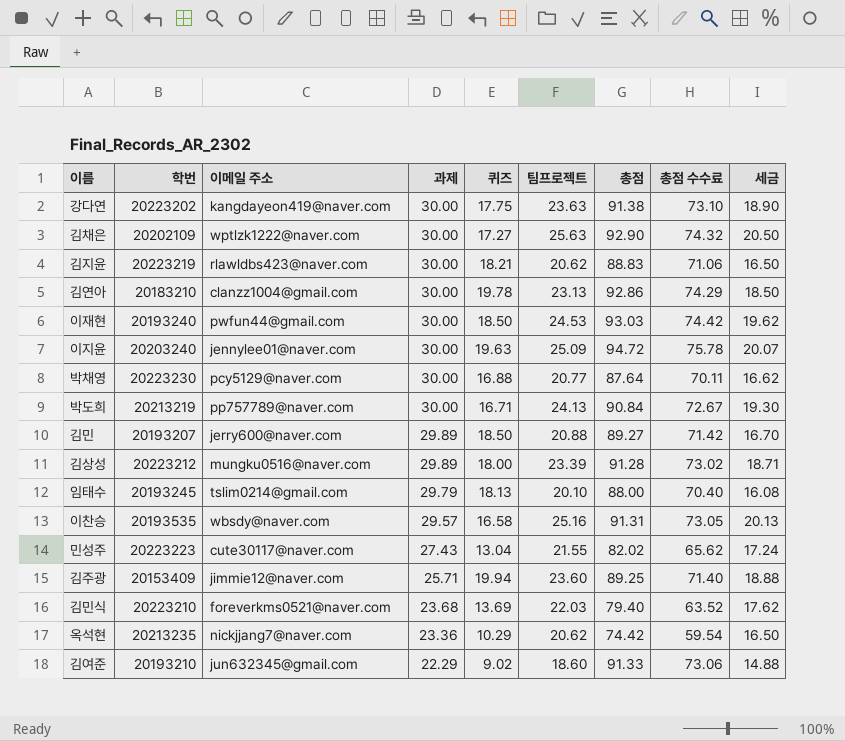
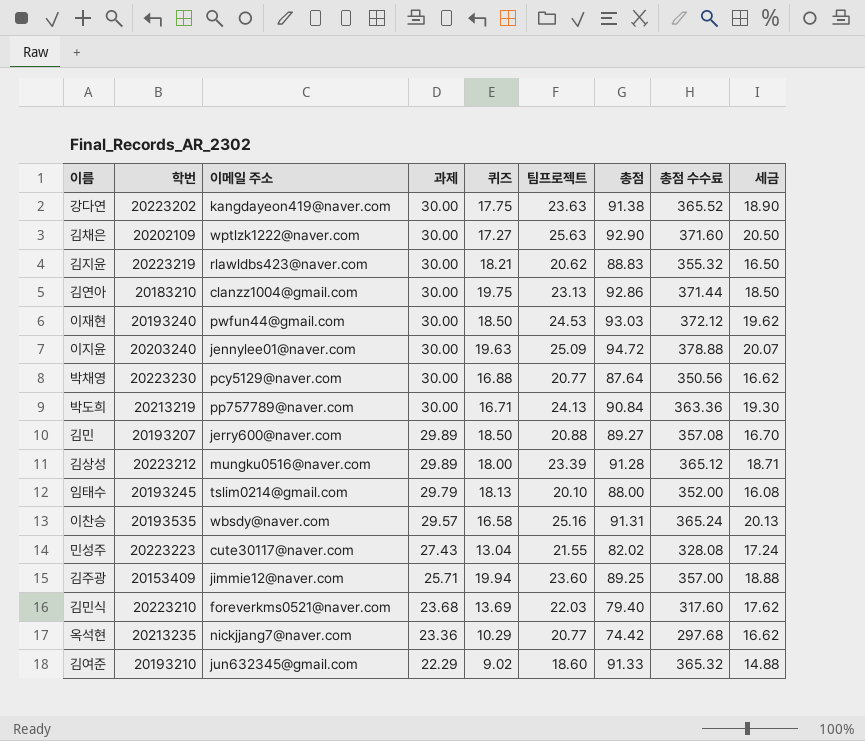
column 총점 수수료 | formula: [총점] * 0.8 -> [총점] * 4
김연아 | 퀴즈: 19.78 -> 19.75
옥석현 | 팀프로젝트: 20.62 -> 20.77
옥석현 | 세금: 16.50 -> 16.62

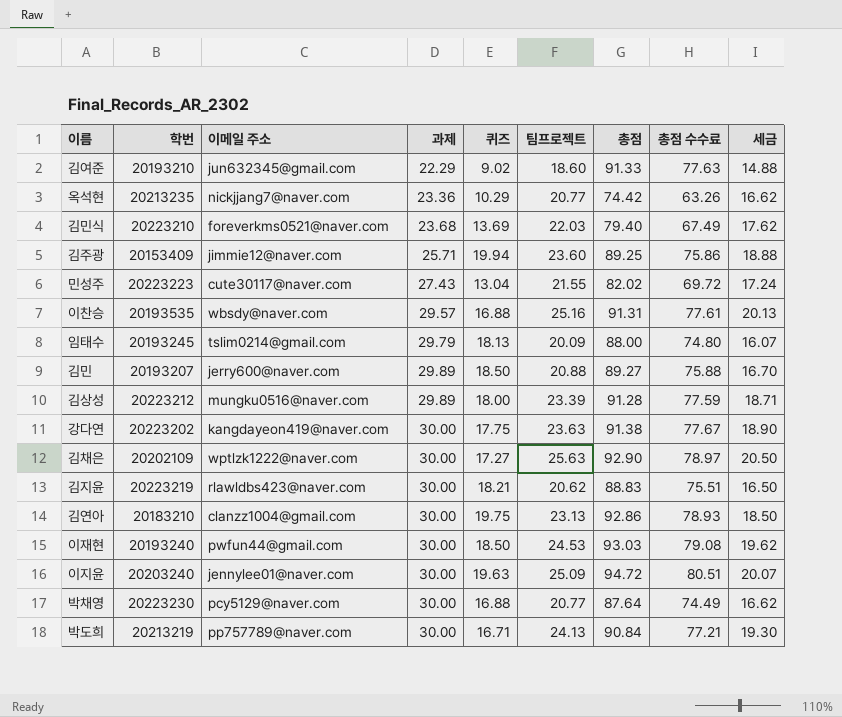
row order: 과제 descending -> 과제 ascending
column 총점 수수료 | formula: [총점] * 4 -> [총점] * 0.85
이찬승 | 퀴즈: 16.58 -> 16.88
임태수 | 팀프로젝트: 20.10 -> 20.09
임태수 | 세금: 16.08 -> 16.07

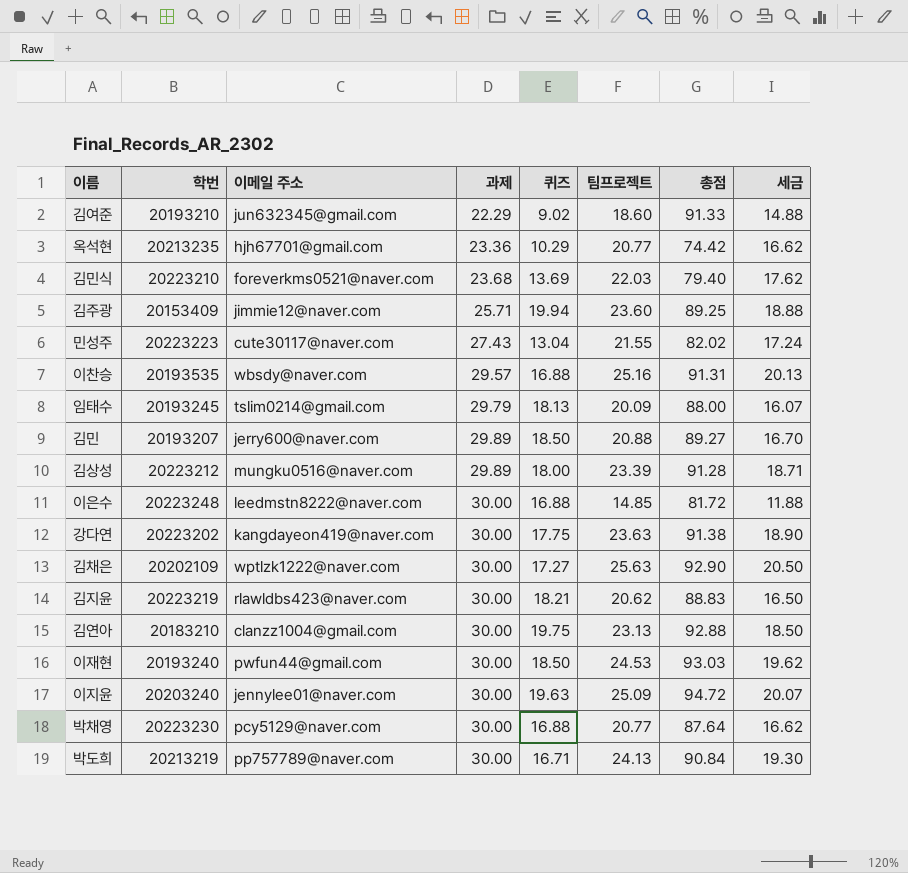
column 총점 수수료 | formula: [총점] * 0.85 -> none
옥석현 | 이메일 주소: nickjjang7@naver.com -> hjh67701@gmail.com
row 이은수: none -> 20223248 | leedmstn8222@naver.com | 30.00 | 16.88 | 14.85 | 81.72 | 11.88
김연아 | 총점: 92.86 -> 92.88

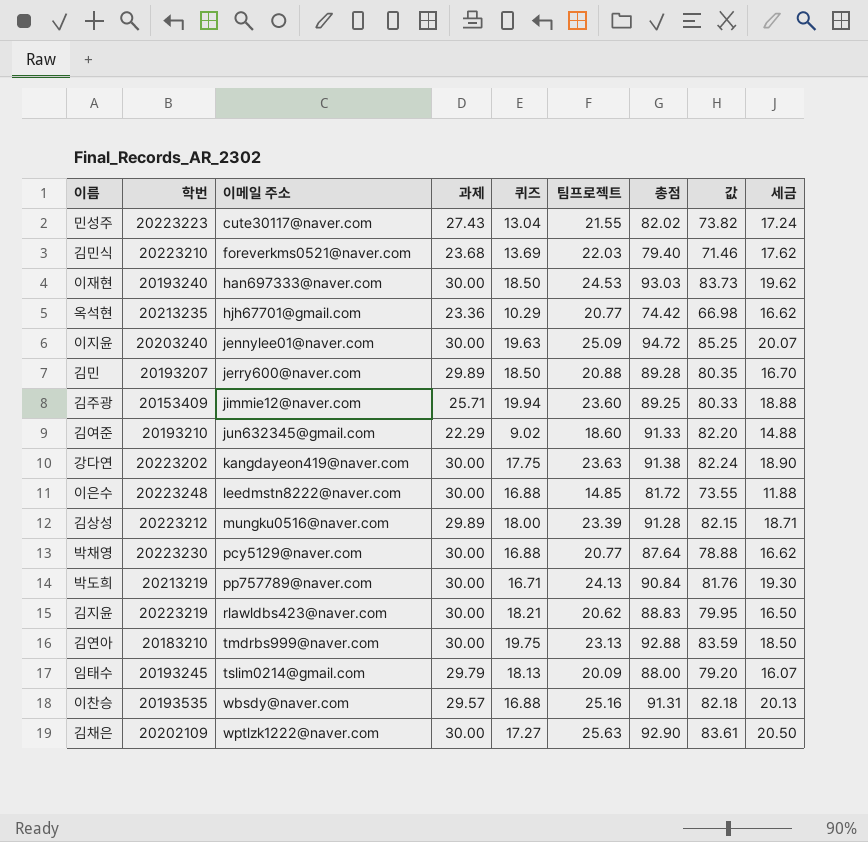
row order: 과제 ascending -> 이메일 주소 ascending
column 값 | formula: none -> [총점] * 0.9
이재현 | 이메일 주소: pwfun44@gmail.com -> han697333@naver.com
김민 | 총점: 89.27 -> 89.28
김연아 | 이메일 주소: clanzz1004@gmail.com -> tmdrbs999@naver.com

